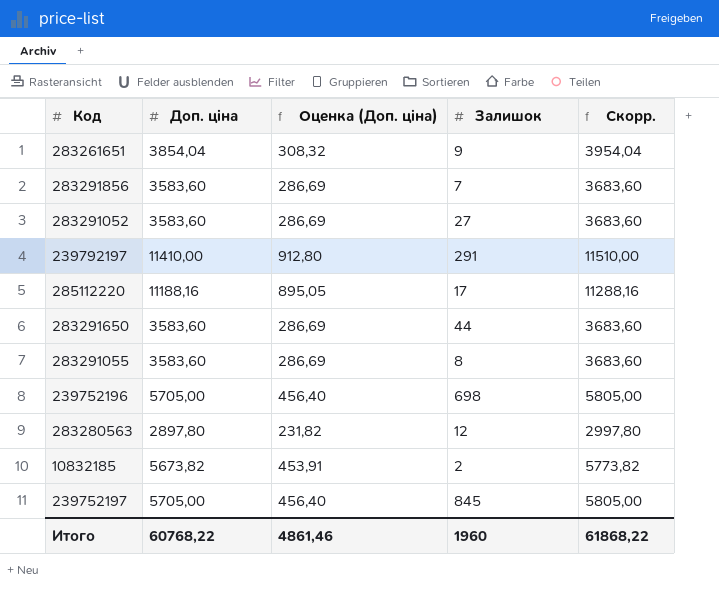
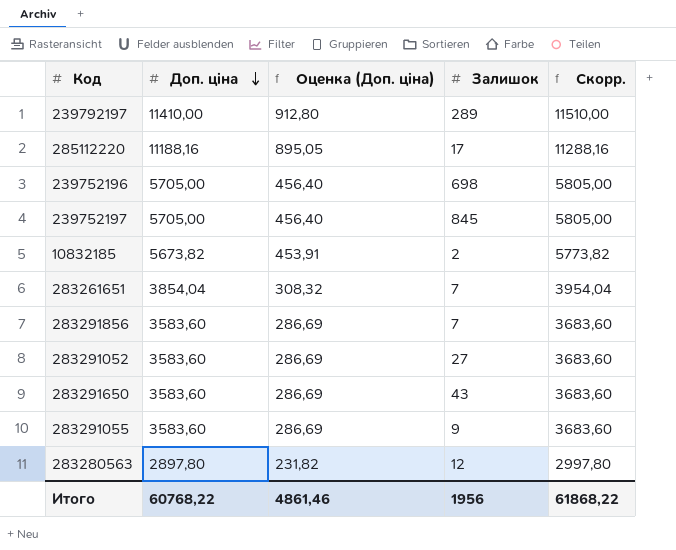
row order: none -> Доп. ціна descending
239792197 | Залишок: 291 -> 289
283261651 | Залишок: 9 -> 7
283291650 | Залишок: 44 -> 43
283291055 | Залишок: 8 -> 9
Итого | Залишок: 1960 -> 1956

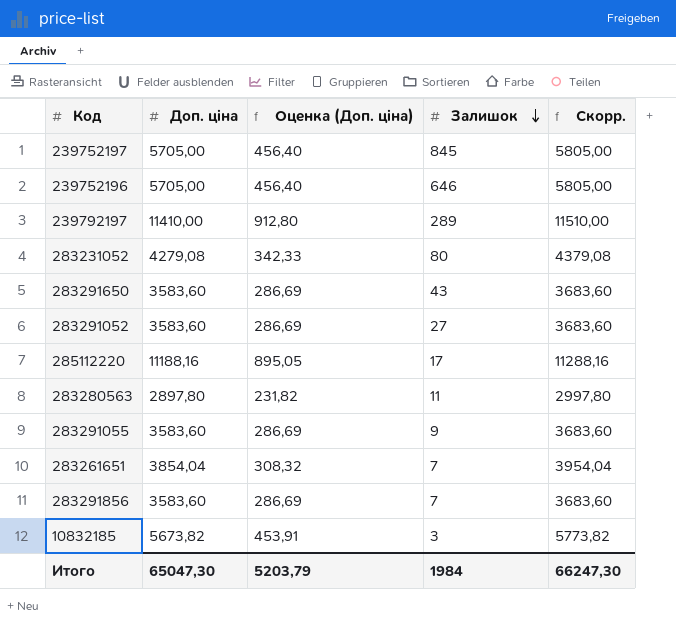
row order: Доп. ціна descending -> Залишок descending
239752196 | Залишок: 698 -> 646
row 283231052: none -> 4279,08 | 342,33 | 80 | 4379,08
283280563 | Залишок: 12 -> 11
10832185 | Залишок: 2 -> 3
Итого | Доп. ціна: 60768,22 -> 65047,30
Итого | Оценка (Доп. ціна): 4861,46 -> 5203,79
Итого | Залишок: 1956 -> 1984
Итого | Скорр.: 61868,22 -> 66247,30

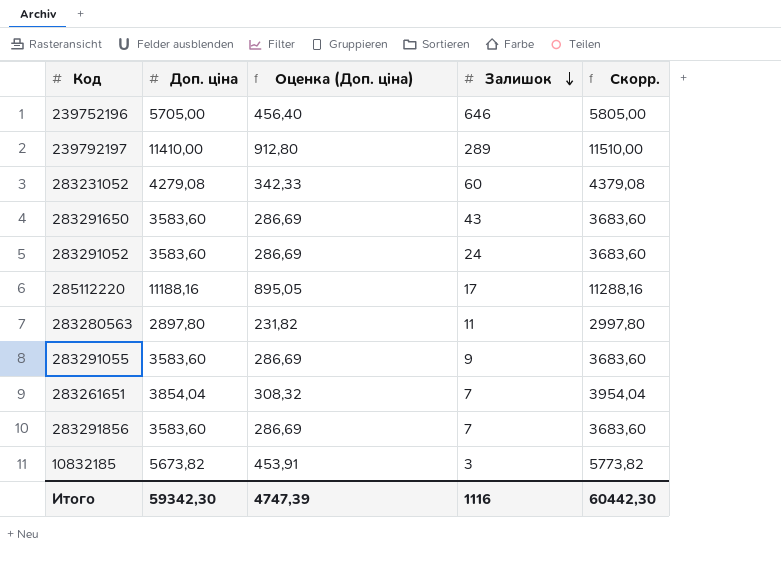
row 239752197: 5705,00 | 456,40 | 845 | 5805,00 -> none
283231052 | Залишок: 80 -> 60
283291052 | Залишок: 27 -> 24
Итого | Доп. ціна: 65047,30 -> 59342,30
Итого | Оценка (Доп. ціна): 5203,79 -> 4747,39
Итого | Залишок: 1984 -> 1116
Итого | Скорр.: 66247,30 -> 60442,30

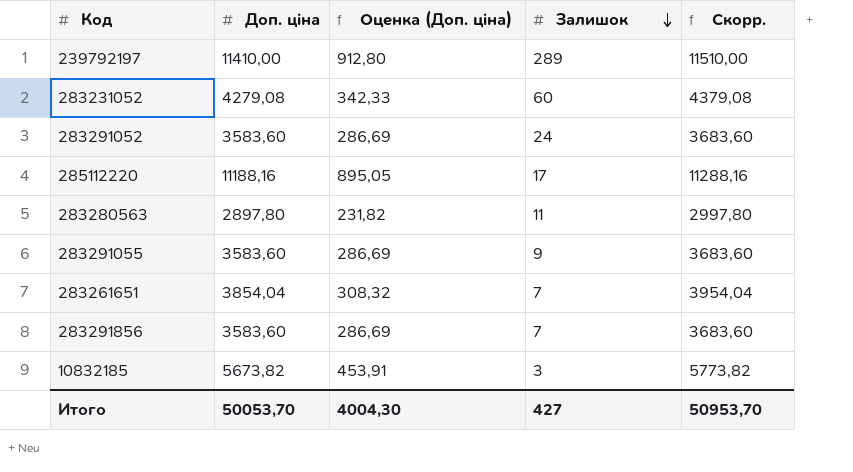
row 239752196: 5705,00 | 456,40 | 646 | 5805,00 -> none
row 283291650: 3583,60 | 286,69 | 43 | 3683,60 -> none
Итого | Доп. ціна: 59342,30 -> 50053,70
Итого | Оценка (Доп. ціна): 4747,39 -> 4004,30
Итого | Залишок: 1116 -> 427
Итого | Скорр.: 60442,30 -> 50953,70

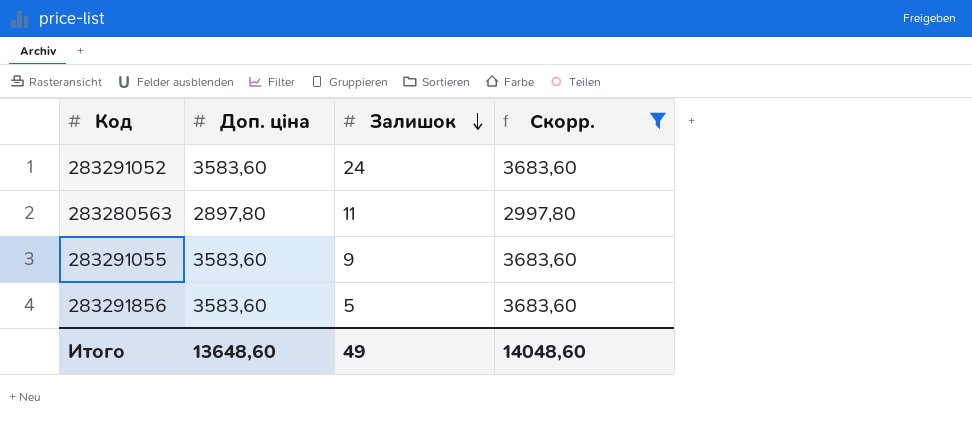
filter: none -> Скорр. <= 3683,60
column Оценка (Доп. ціна) | formula: [Доп. ціна] * 0,08 -> none
283291856 | Залишок: 7 -> 5
Итого | Доп. ціна: 50053,70 -> 13648,60
Итого | Залишок: 427 -> 49
Итого | Скорр.: 50953,70 -> 14048,60

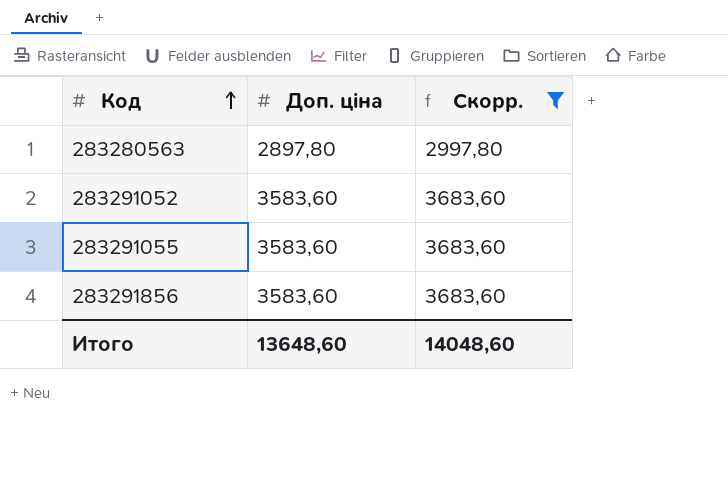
row order: Залишок descending -> Код ascending
column Залишок | position: 3 -> none

